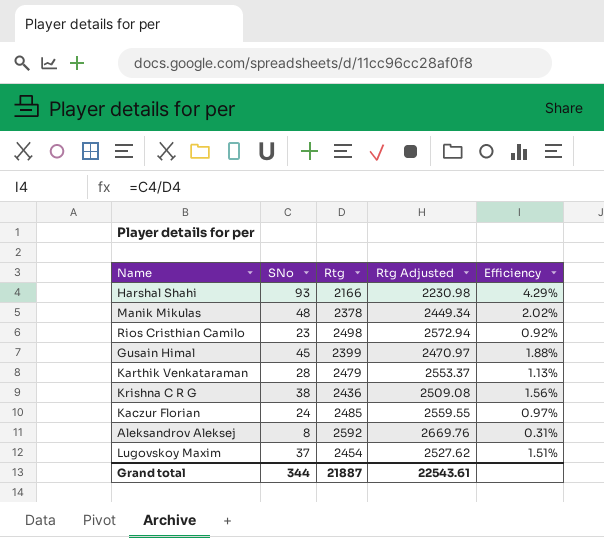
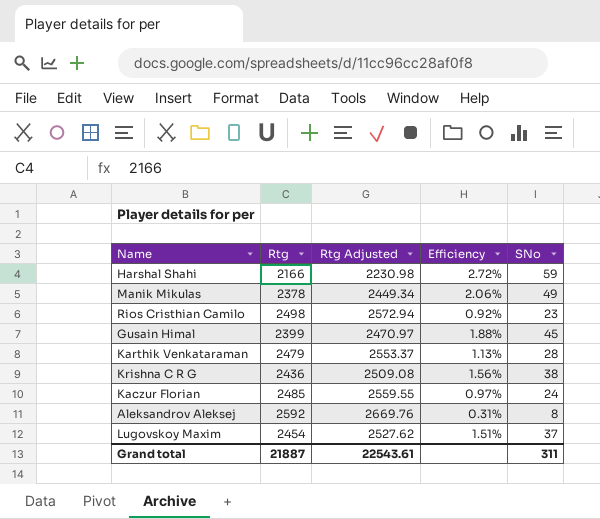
column SNo | position: 2 -> 5
Harshal Shahi | Efficiency: 4.29% -> 2.72%
Harshal Shahi | SNo: 93 -> 59
Manik Mikulas | Efficiency: 2.02% -> 2.06%
Manik Mikulas | SNo: 48 -> 49
Grand total | SNo: 344 -> 311

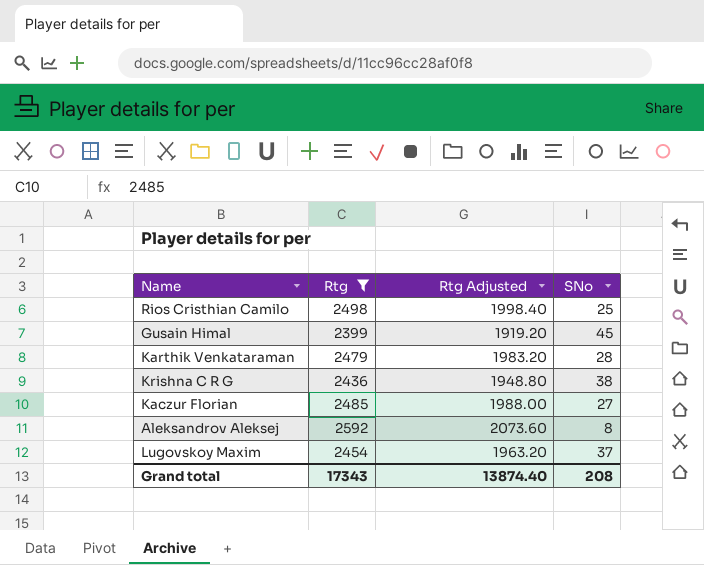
filter: none -> Rtg >= 2399
column Efficiency | formula: [SNo] / [Rtg] -> none
column Rtg Adjusted | formula: [Rtg] * 1.03 -> [Rtg] * 0.8
Rios Cristhian Camilo | SNo: 23 -> 25
Kaczur Florian | SNo: 24 -> 27
Grand total | Rtg: 21887 -> 17343
Grand total | Rtg Adjusted: 22543.61 -> 13874.40
Grand total | SNo: 311 -> 208

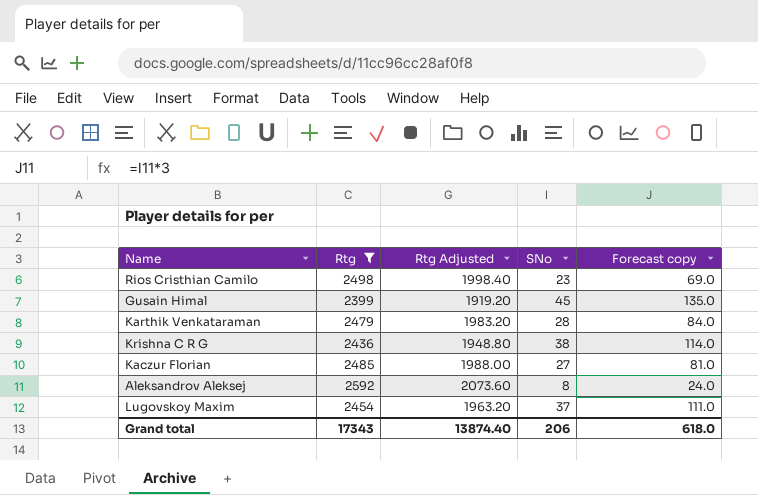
column Forecast copy | formula: none -> [SNo] * 3
Rios Cristhian Camilo | SNo: 25 -> 23
Grand total | SNo: 208 -> 206

